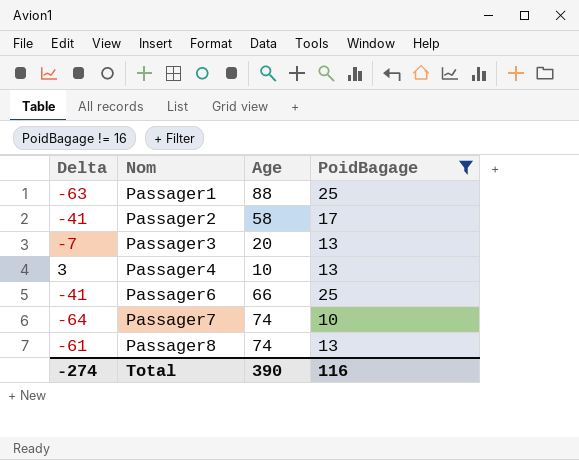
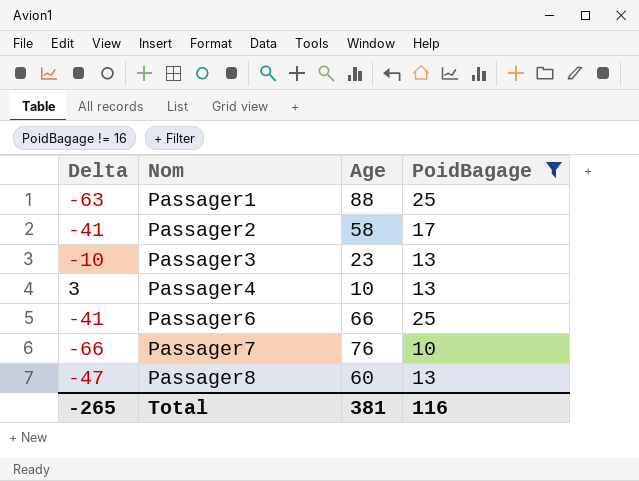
Passager3 | Delta: -7 -> -10
Passager3 | Age: 20 -> 23
Passager7 | Delta: -64 -> -66
Passager7 | Age: 74 -> 76
Passager8 | Delta: -61 -> -47
Passager8 | Age: 74 -> 60
Total | Delta: -274 -> -265
Total | Age: 390 -> 381

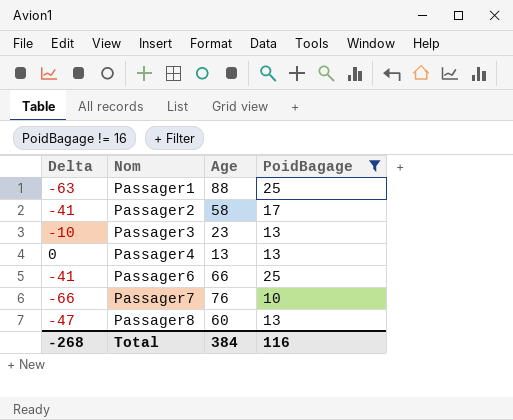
Passager4 | Delta: 3 -> 0
Passager4 | Age: 10 -> 13
Total | Delta: -265 -> -268
Total | Age: 381 -> 384

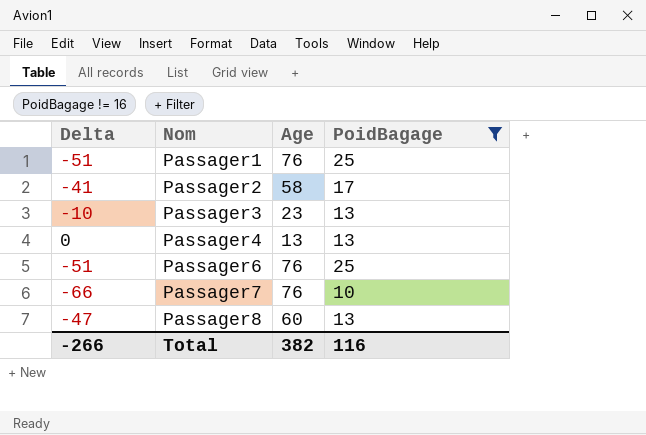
Passager1 | Delta: -63 -> -51
Passager1 | Age: 88 -> 76
Passager6 | Delta: -41 -> -51
Passager6 | Age: 66 -> 76
Total | Delta: -268 -> -266
Total | Age: 384 -> 382

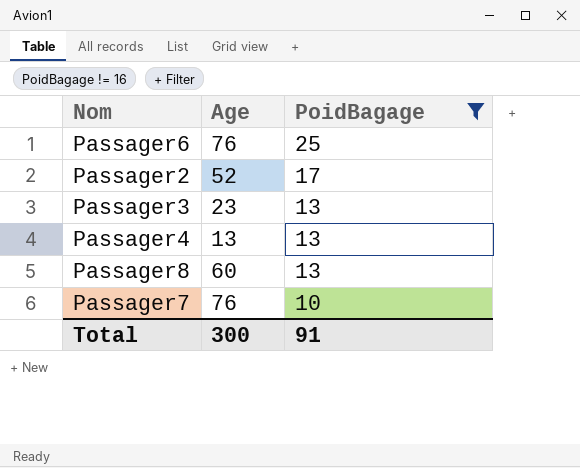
row order: Nom ascending -> PoidBagage descending
column Delta | formula: [PoidBagage] - [Age] -> none
row Passager1: -51 | 76 | 25 -> none
Passager2 | Age: 58 -> 52
Total | Age: 382 -> 300
Total | PoidBagage: 116 -> 91

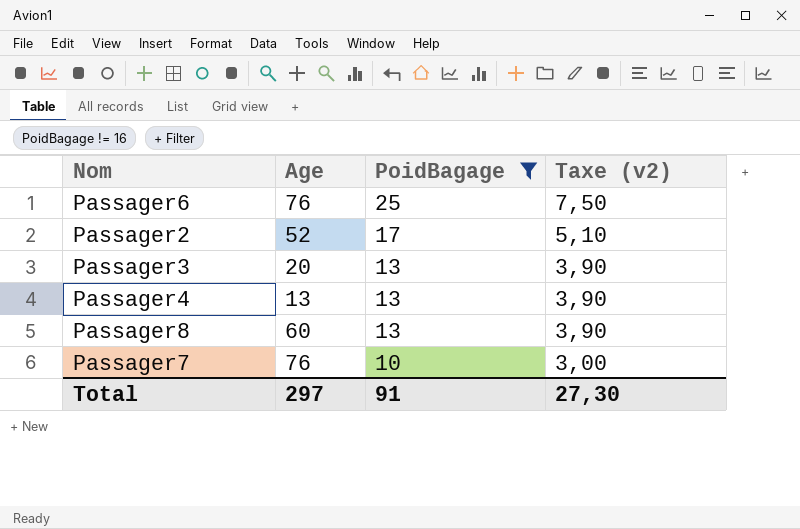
column Taxe (v2) | formula: none -> [PoidBagage] * 0,3
Passager3 | Age: 23 -> 20
Total | Age: 300 -> 297

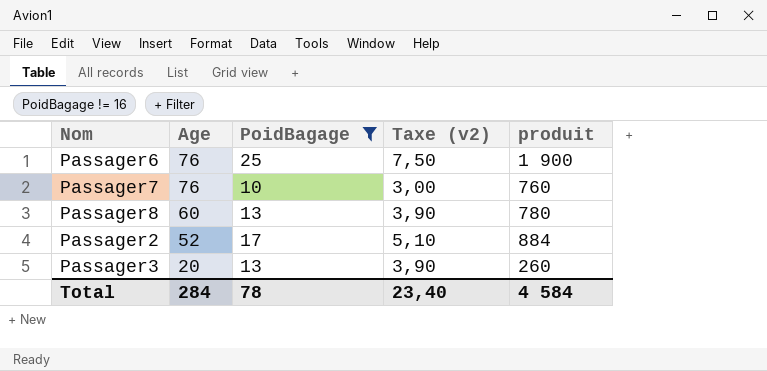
row order: PoidBagage descending -> Age descending
column produit | formula: none -> [Age] * [PoidBagage]
row Passager4: 13 | 13 | 3,90 -> none
Total | Age: 297 -> 284
Total | PoidBagage: 91 -> 78
Total | Taxe (v2): 27,30 -> 23,40

